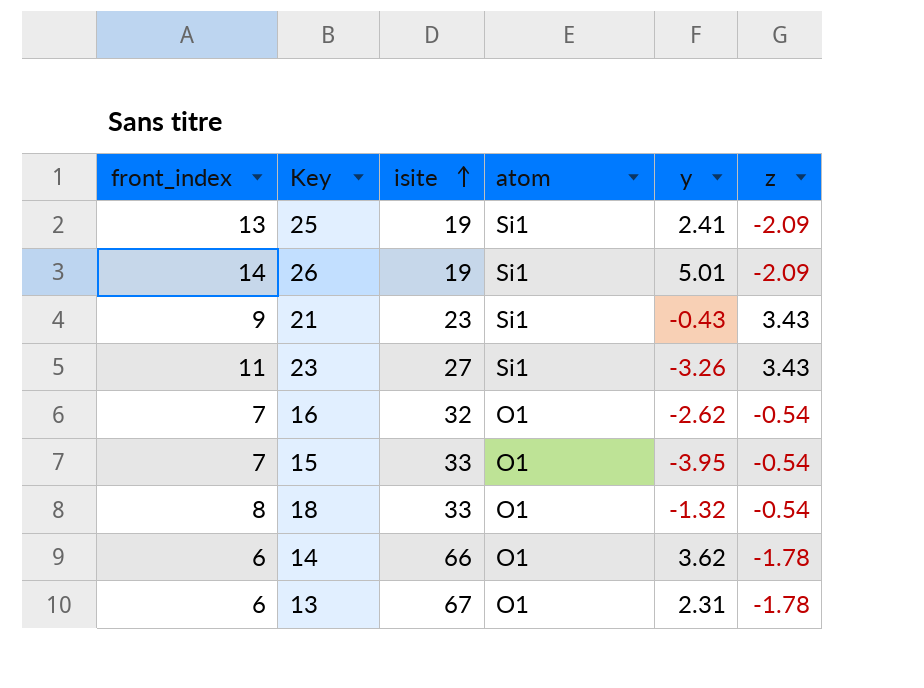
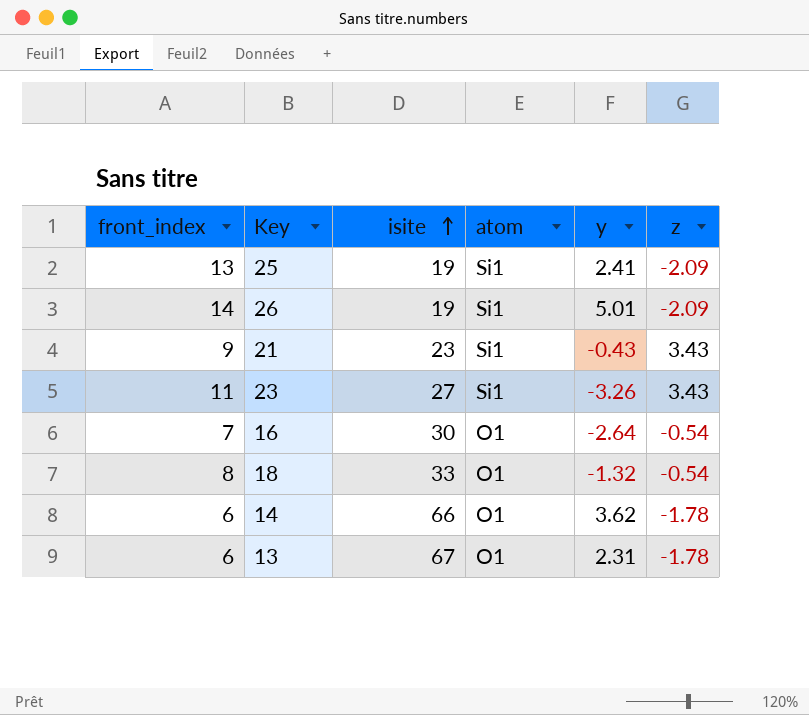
row 15: 7 | 33 | O1 | -3.95 | -0.54 -> none
16 | isite: 32 -> 30
16 | y: -2.62 -> -2.64

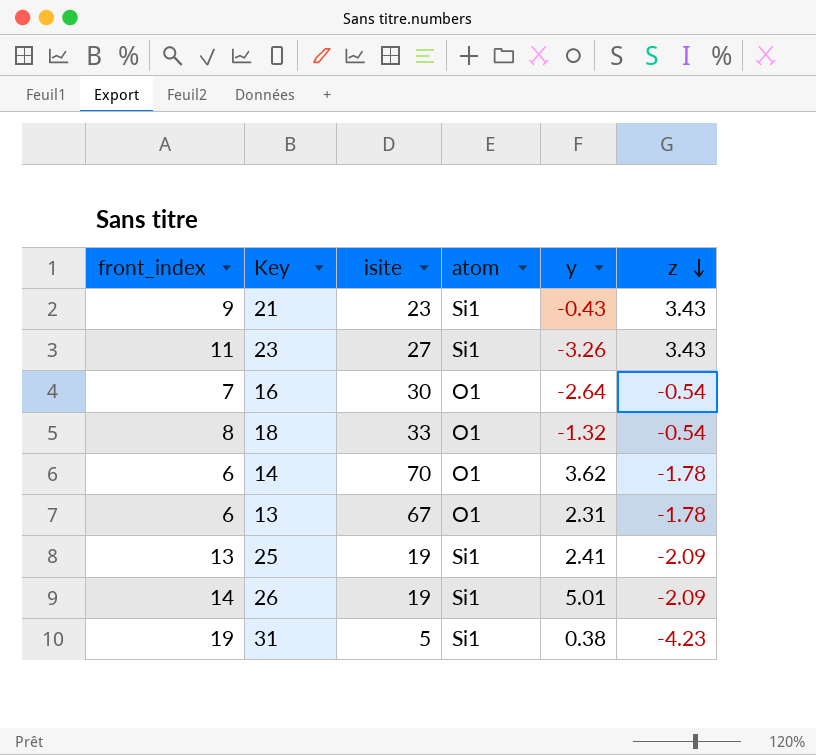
row order: isite ascending -> z descending
14 | isite: 66 -> 70
row 31: none -> 19 | 5 | Si1 | 0.38 | -4.23

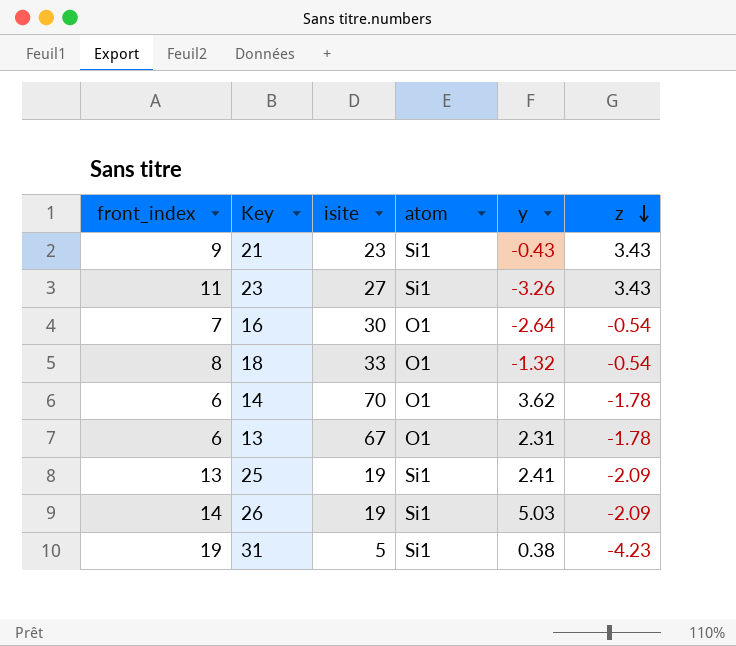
26 | y: 5.01 -> 5.03

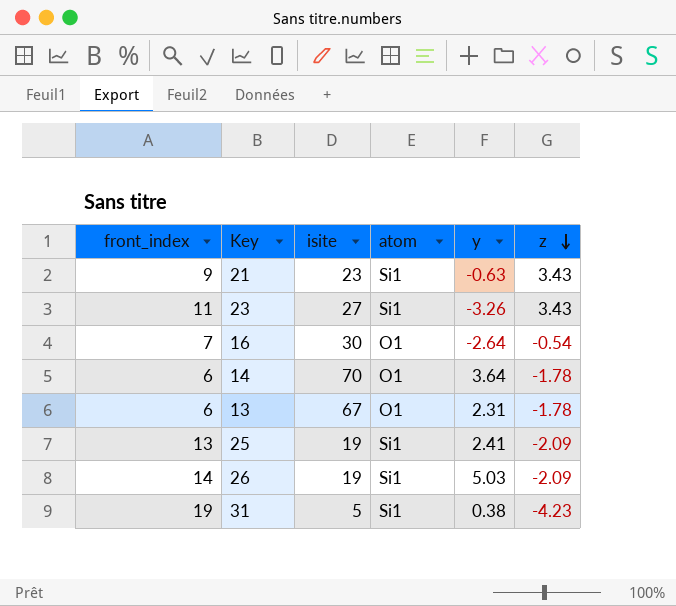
row 18: 8 | 33 | O1 | -1.32 | -0.54 -> none
21 | y: -0.43 -> -0.63
14 | y: 3.62 -> 3.64

